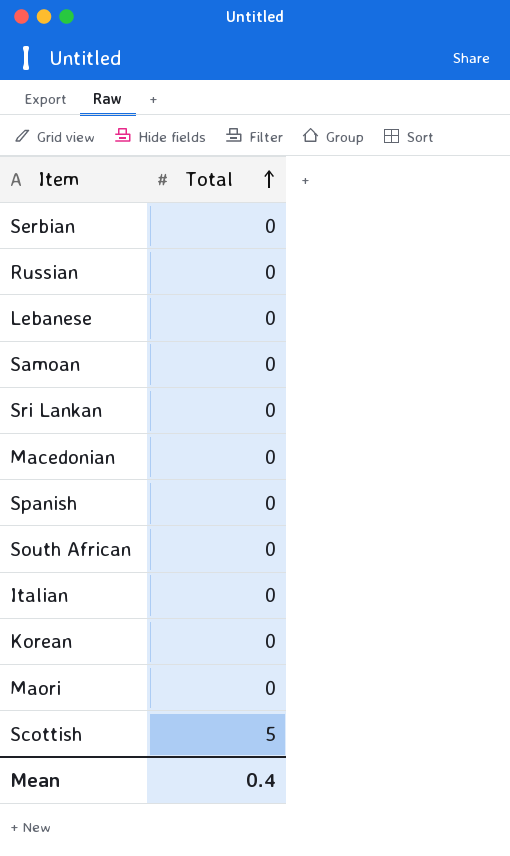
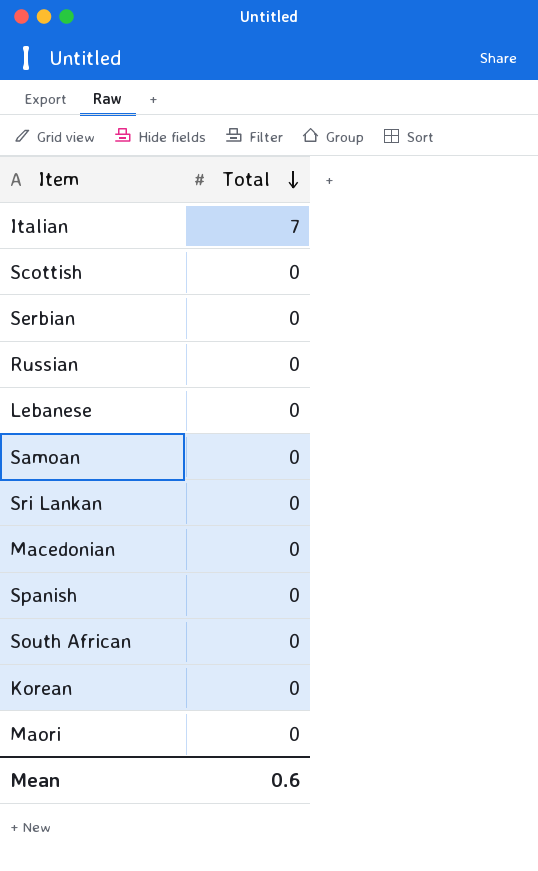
row order: Total ascending -> Total descending
Italian | Total: 0 -> 7
Scottish | Total: 5 -> 0
Mean | Total: 0.4 -> 0.6

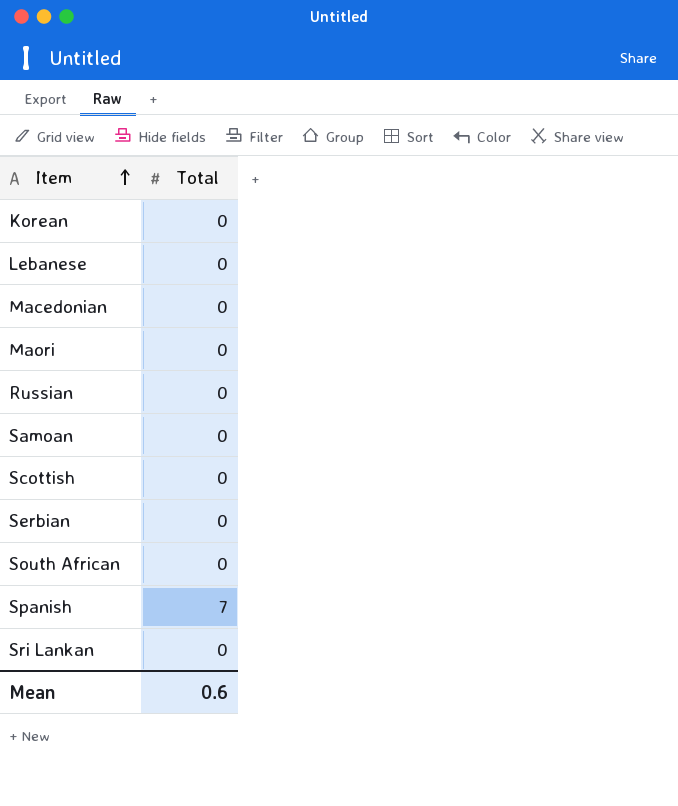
row order: Total descending -> Item ascending
row Italian: 7 -> none
Spanish | Total: 0 -> 7

